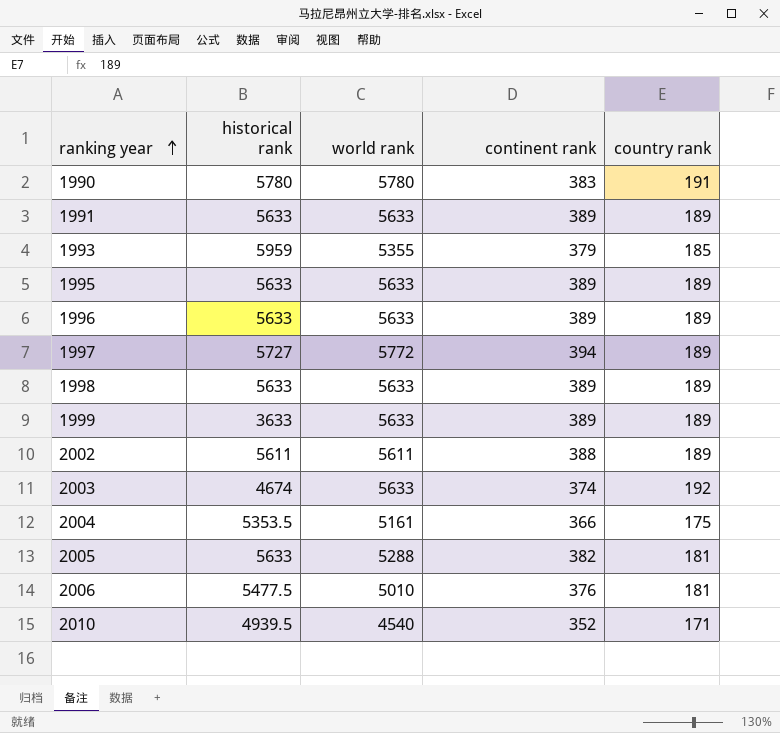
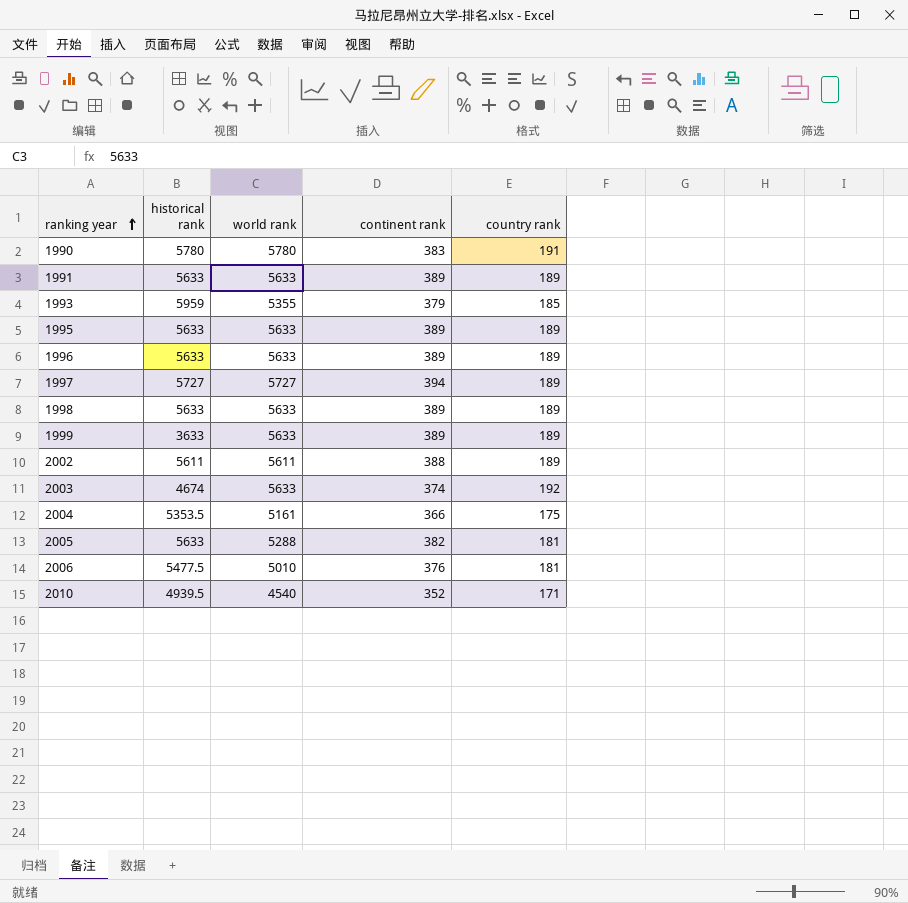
1997 | world rank: 5772 -> 5727

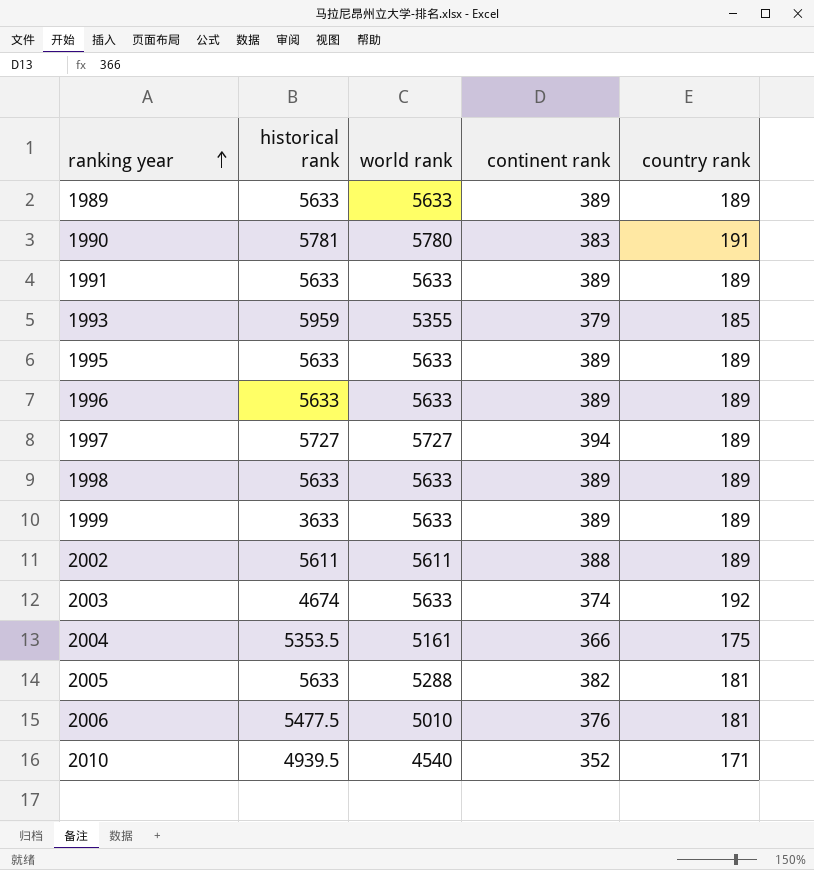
row 1989: none -> 5633 | 5633 | 389 | 189
1990 | historical rank: 5780 -> 5781

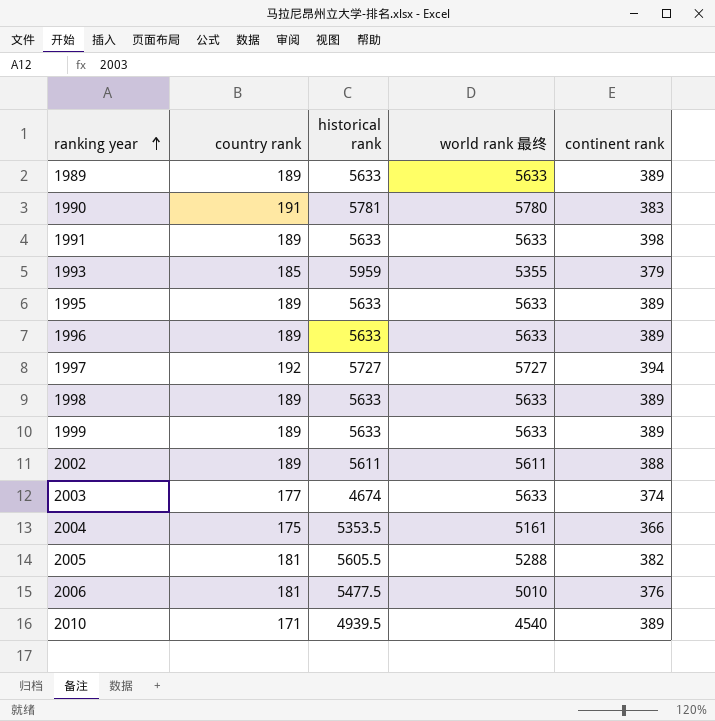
column country rank | position: 5 -> 2
column name: world rank -> world rank 最终
1991 | continent rank: 389 -> 398
1997 | country rank: 189 -> 192
1999 | historical rank: 3633 -> 5633
2003 | country rank: 192 -> 177
2005 | historical rank: 5633 -> 5605.5
2010 | continent rank: 352 -> 389

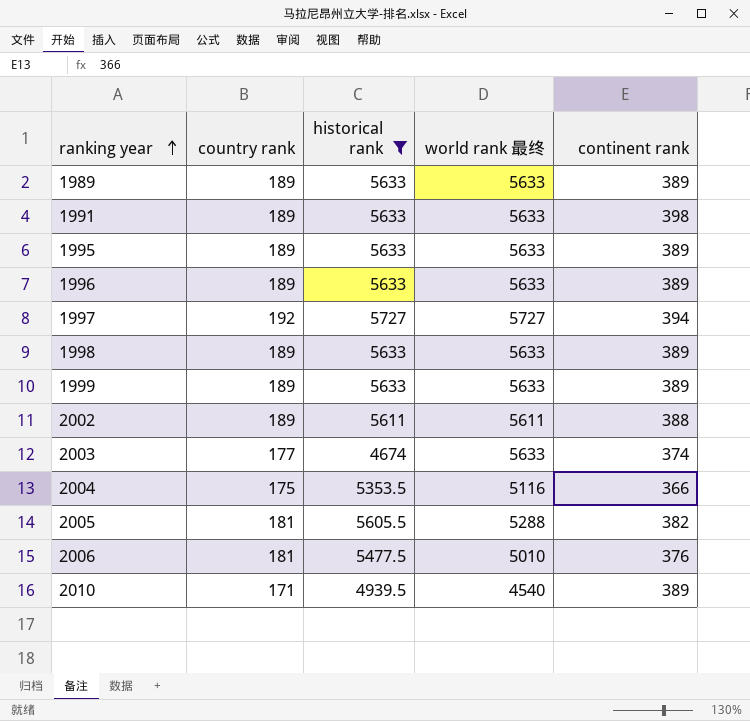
filter: none -> historical rank <= 5727
2004 | world rank 最终: 5161 -> 5116

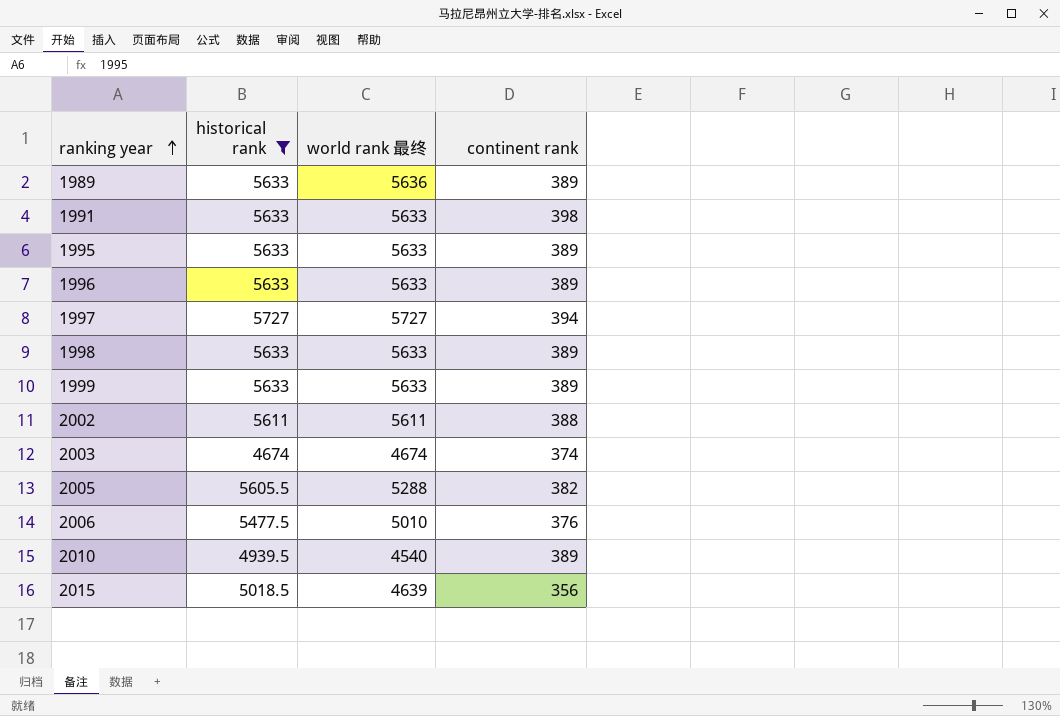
column country rank | position: 2 -> none
row 2004: 175 | 5353.5 | 5116 | 366 -> none
1989 | world rank 最终: 5633 -> 5636
2003 | world rank 最终: 5633 -> 4674
row 2015: none -> 5018.5 | 4639 | 356

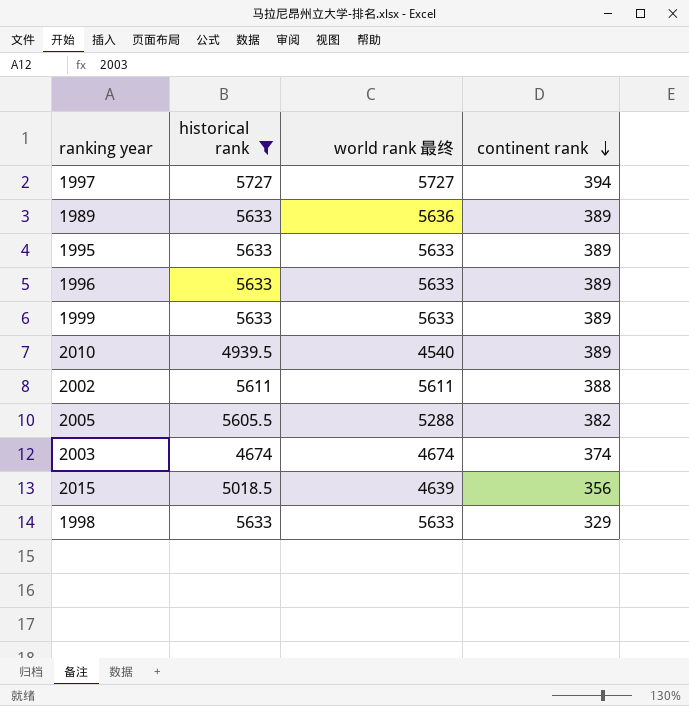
row order: ranking year ascending -> continent rank descending
row 1991: 5633 | 5633 | 398 -> none
row 2006: 5477.5 | 5010 | 376 -> none
1998 | continent rank: 389 -> 329

